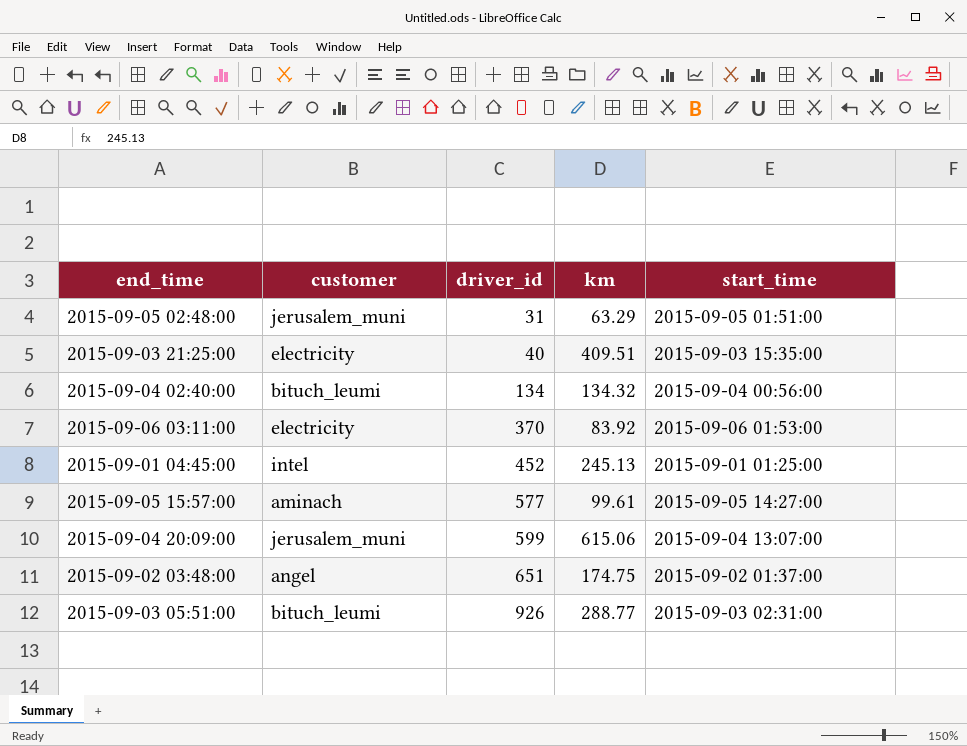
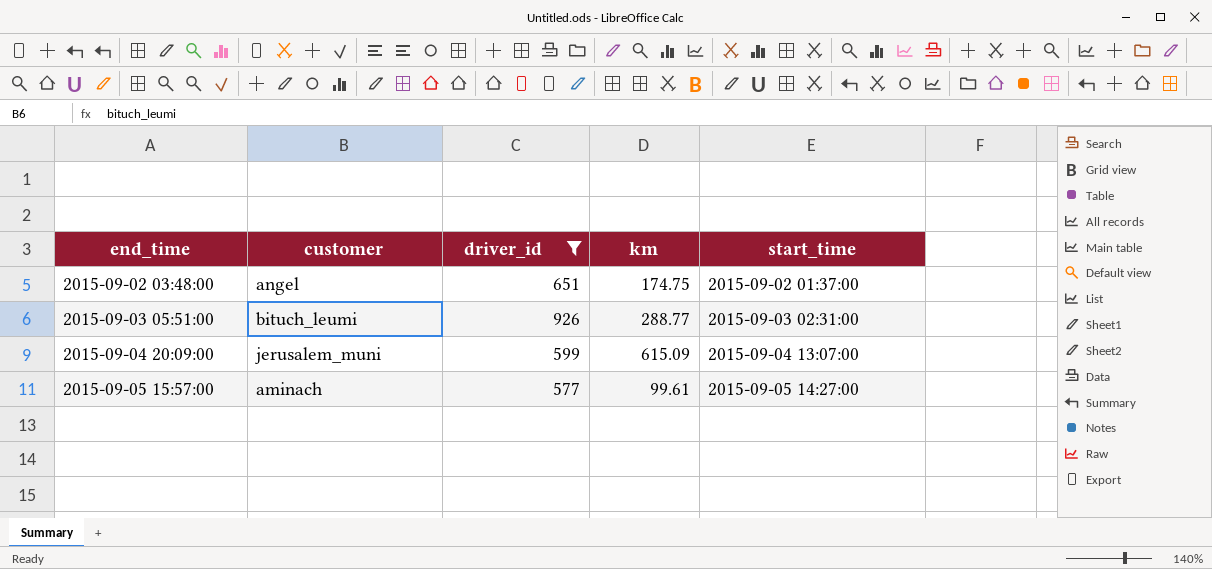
filter: none -> driver_id >= 577
row order: driver_id ascending -> end_time ascending
2015-09-04 20:09:00 | km: 615.06 -> 615.09

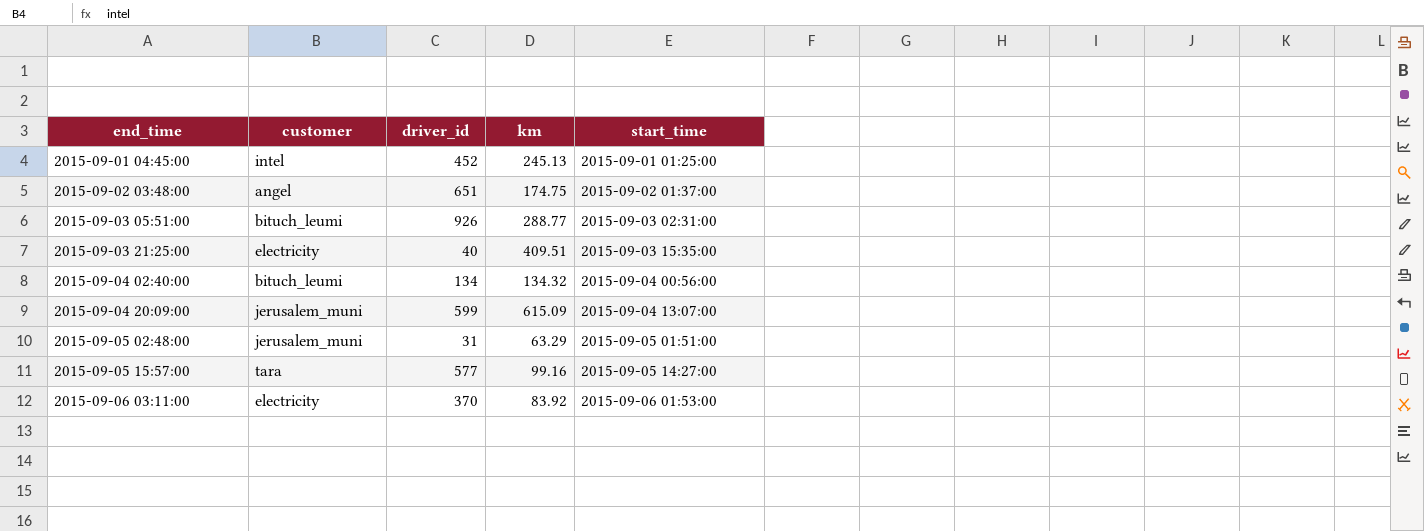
filter: driver_id >= 577 -> none
2015-09-05 15:57:00 | customer: aminach -> tara
2015-09-05 15:57:00 | km: 99.61 -> 99.16

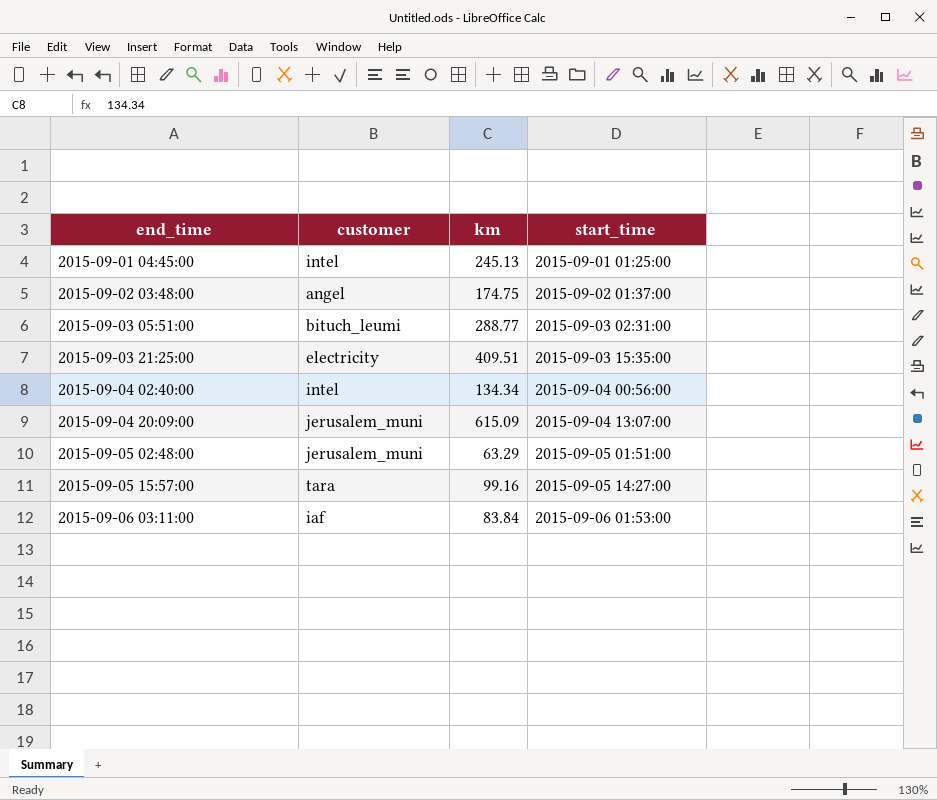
column driver_id | position: 3 -> none
2015-09-04 02:40:00 | customer: bituch_leumi -> intel
2015-09-04 02:40:00 | km: 134.32 -> 134.34
2015-09-06 03:11:00 | customer: electricity -> iaf
2015-09-06 03:11:00 | km: 83.92 -> 83.84

